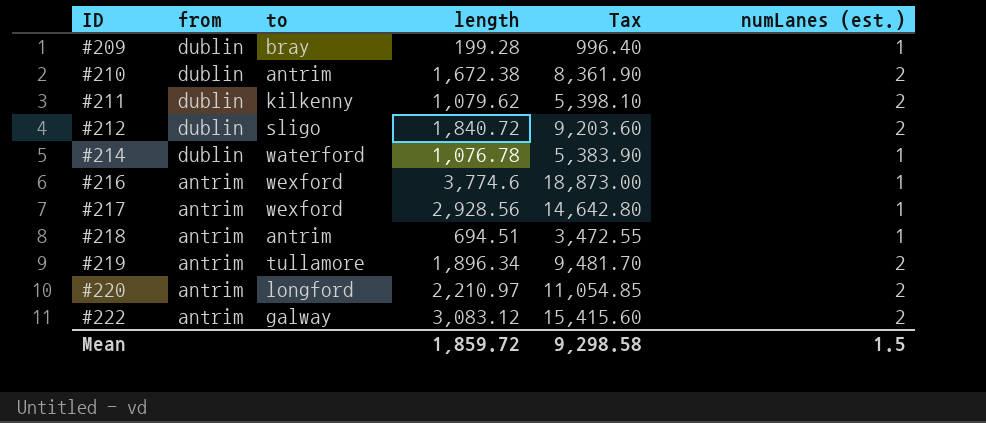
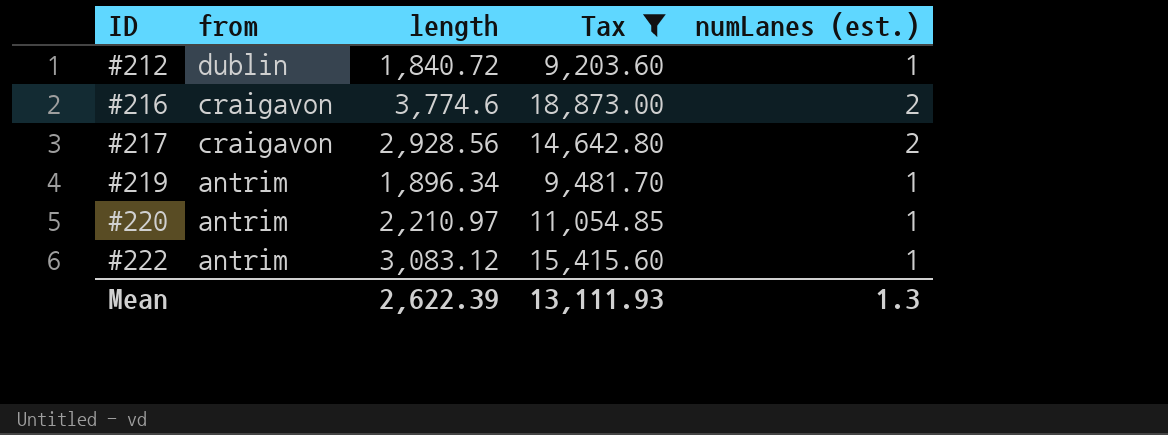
filter: none -> Tax >= 9,203.60
column to | position: 3 -> none
#212 | numLanes (est.): 2 -> 1
#216 | from: antrim -> craigavon
#216 | numLanes (est.): 1 -> 2
#217 | from: antrim -> craigavon
#217 | numLanes (est.): 1 -> 2
#219 | numLanes (est.): 2 -> 1
#220 | numLanes (est.): 2 -> 1
#222 | numLanes (est.): 2 -> 1
Mean | length: 1,859.72 -> 2,622.39
Mean | Tax: 9,298.58 -> 13,111.93
Mean | numLanes (est.): 1.5 -> 1.3

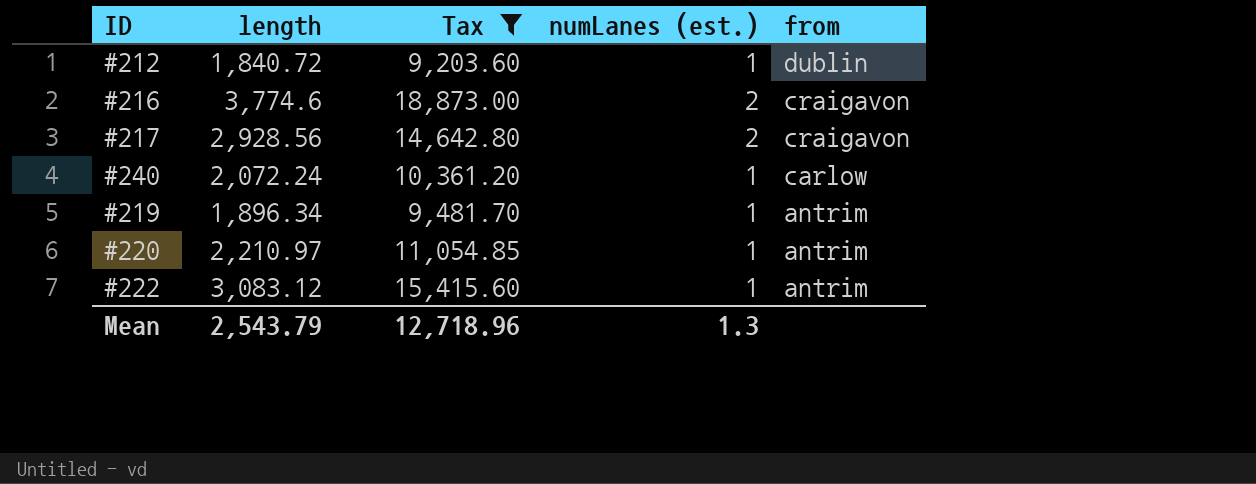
column from | position: 2 -> 5
row #240: none -> 2,072.24 | 10,361.20 | 1 | carlow
Mean | length: 2,622.39 -> 2,543.79
Mean | Tax: 13,111.93 -> 12,718.96

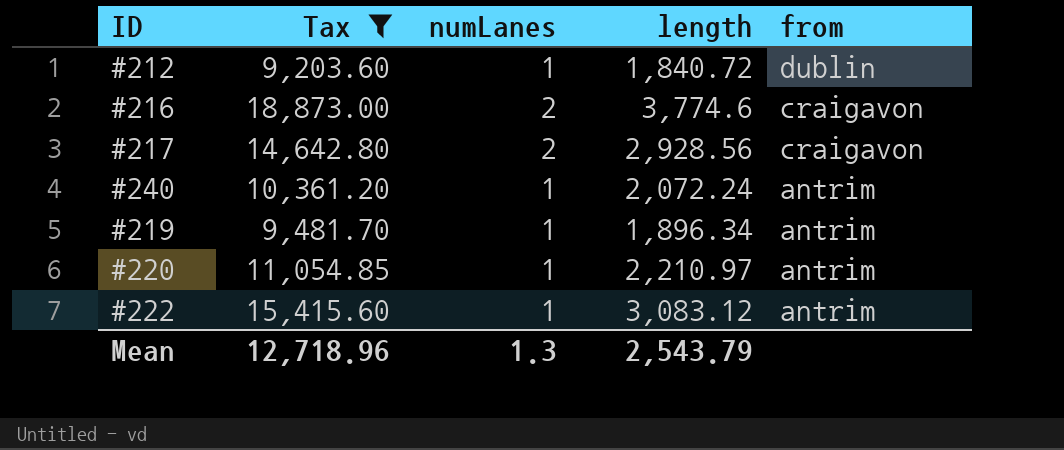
column name: numLanes (est.) -> numLanes
column length | position: 2 -> 4
#240 | from: carlow -> antrim

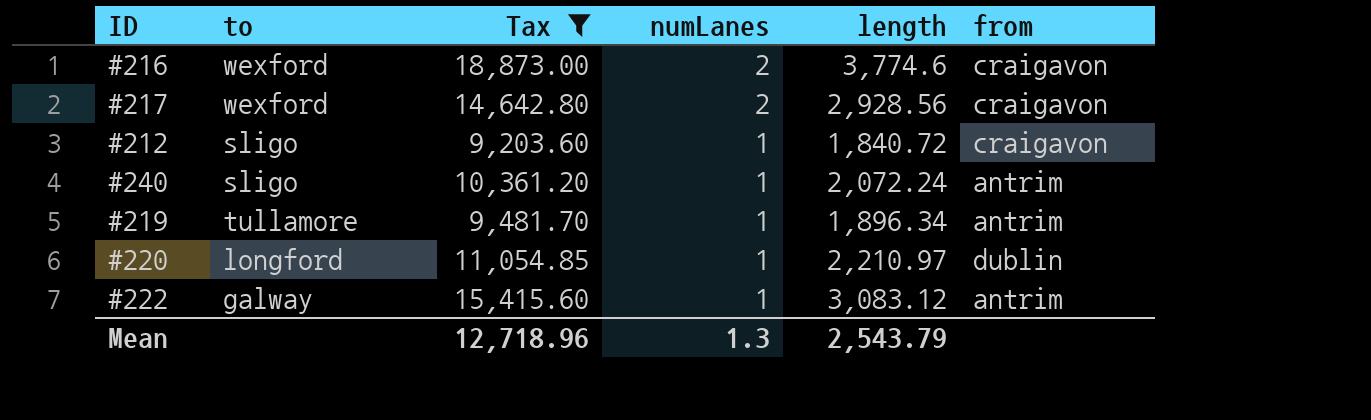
row order: from descending -> numLanes descending
column to | position: none -> 2
#212 | from: dublin -> craigavon
#220 | from: antrim -> dublin

